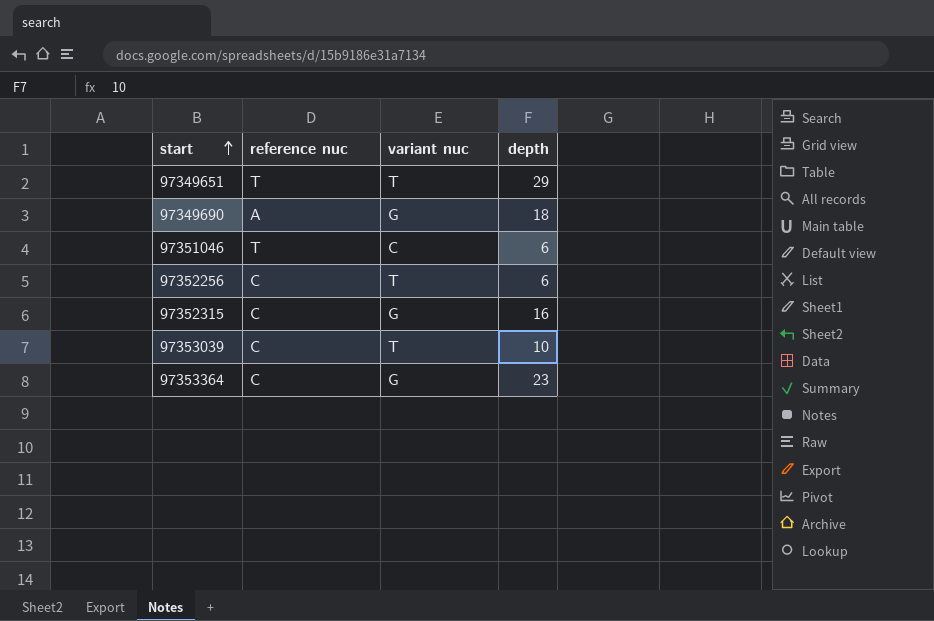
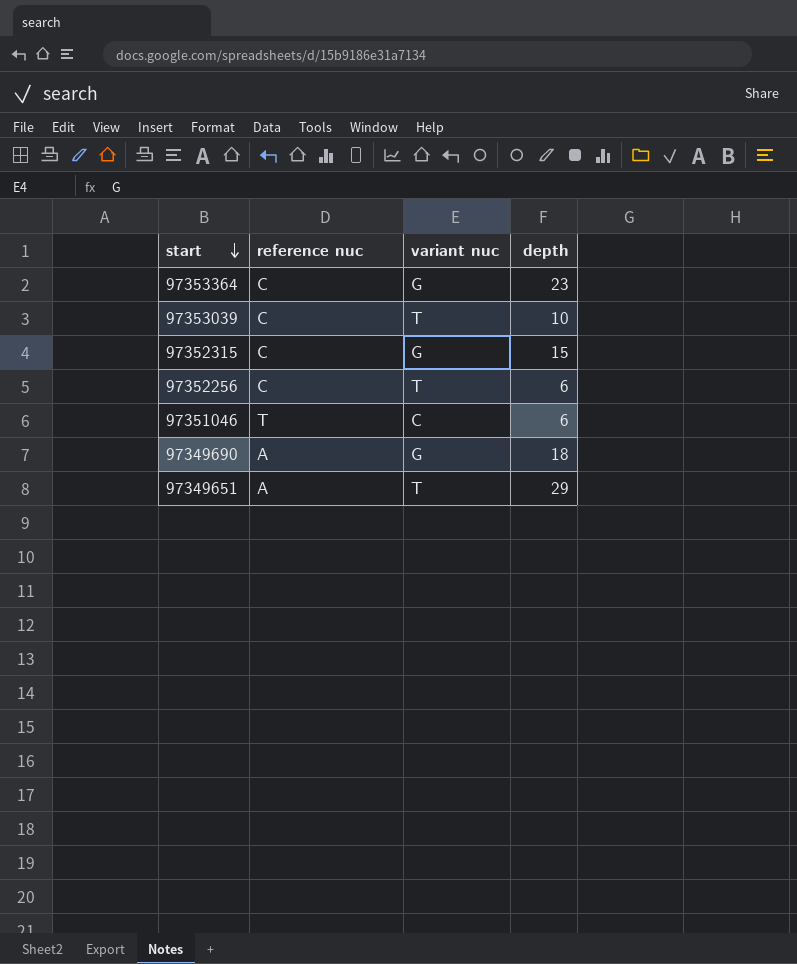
row order: start ascending -> start descending
97352315 | depth: 16 -> 15
97349651 | reference nuc: T -> A

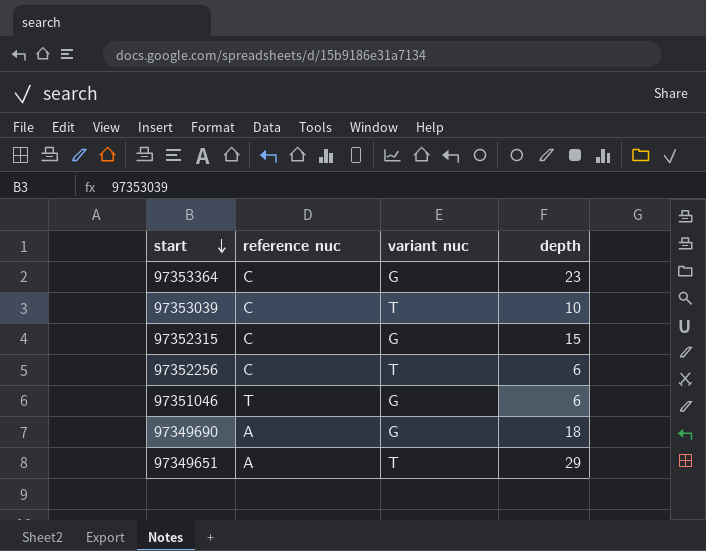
97351046 | variant nuc: C -> G

